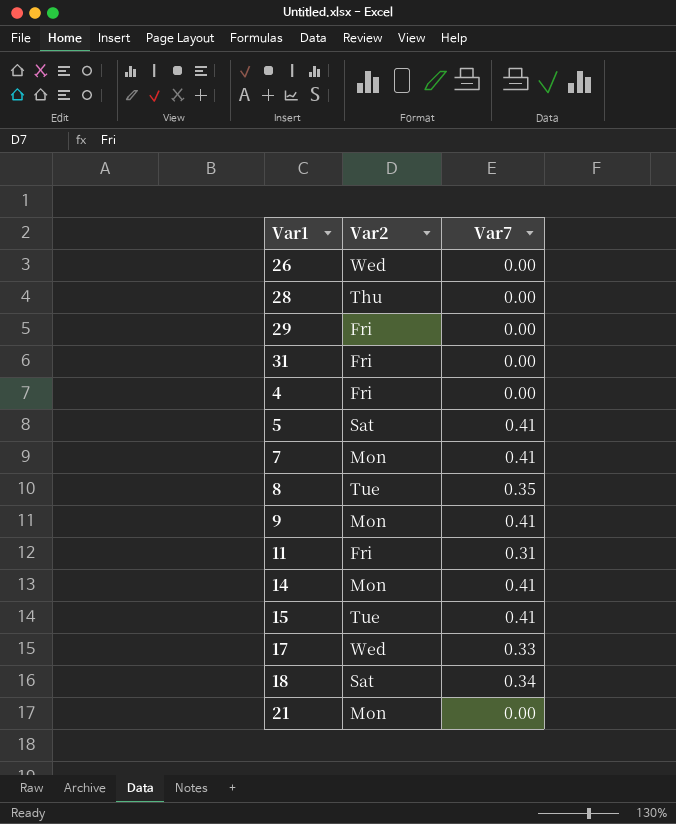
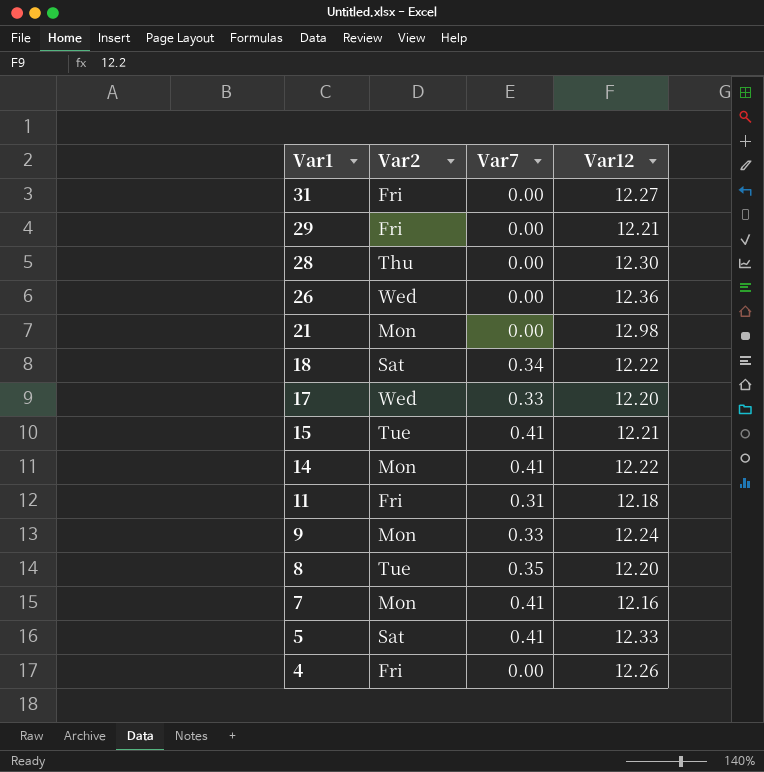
row order: none -> Var1 descending
column Var12 | position: none -> 4
9 | Var7: 0.41 -> 0.33

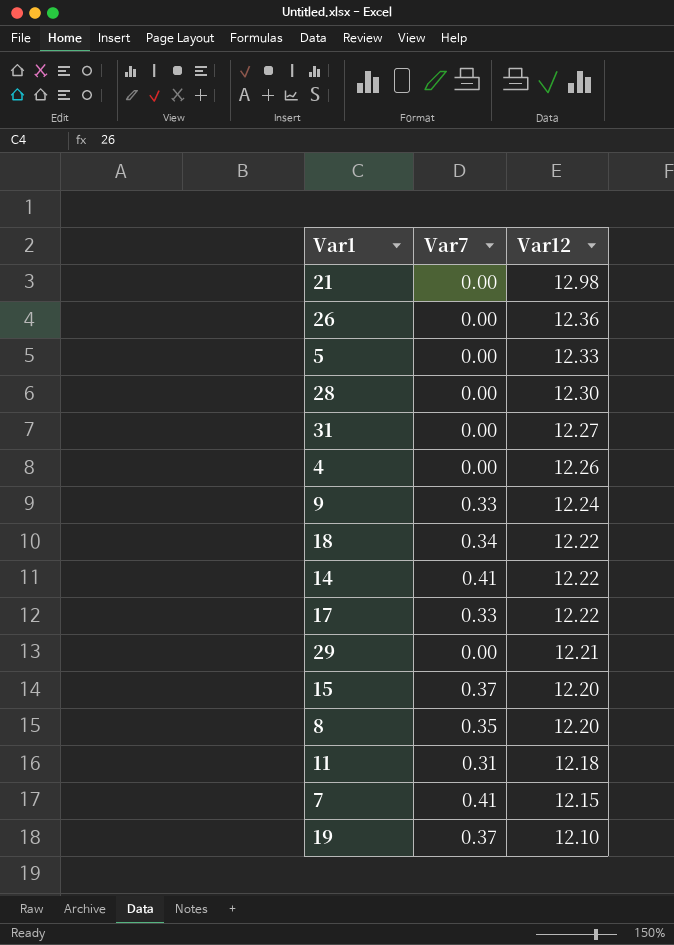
row order: Var1 descending -> Var12 descending
column Var2 | position: 2 -> none
5 | Var7: 0.41 -> 0.00
17 | Var12: 12.20 -> 12.22
15 | Var7: 0.41 -> 0.37
15 | Var12: 12.21 -> 12.20
7 | Var12: 12.16 -> 12.15
row 19: none -> 0.37 | 12.10

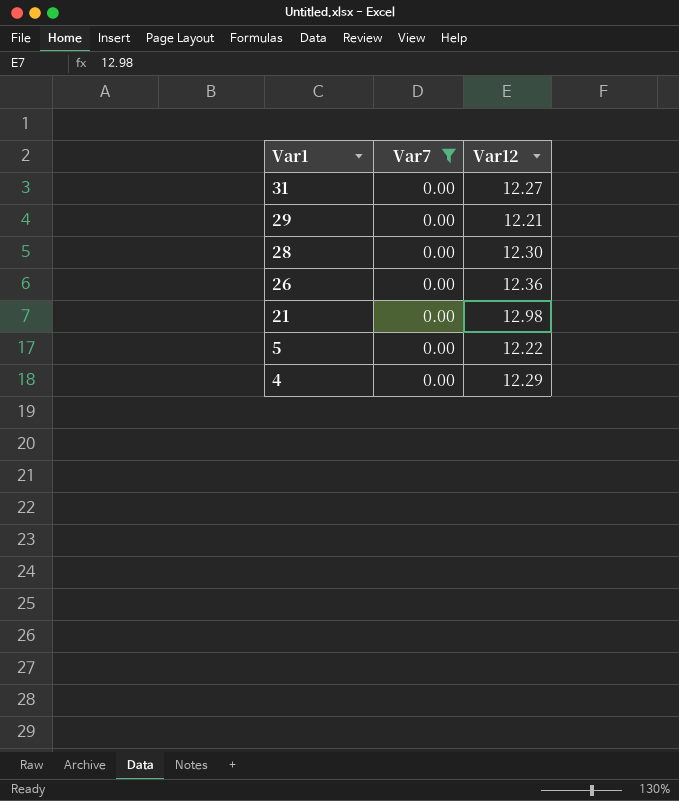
filter: none -> Var7 = 0.00
row order: Var12 descending -> Var1 descending
5 | Var12: 12.33 -> 12.22
4 | Var12: 12.26 -> 12.29

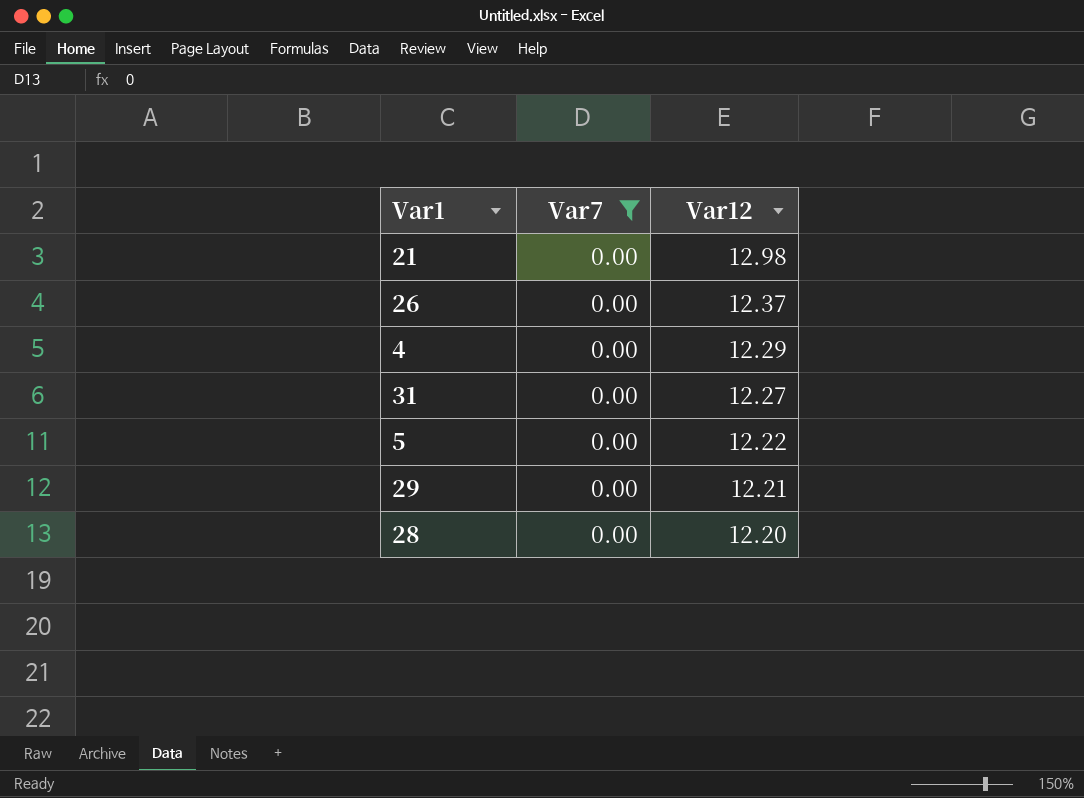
row order: Var1 descending -> Var12 descending
26 | Var12: 12.36 -> 12.37
28 | Var12: 12.30 -> 12.20

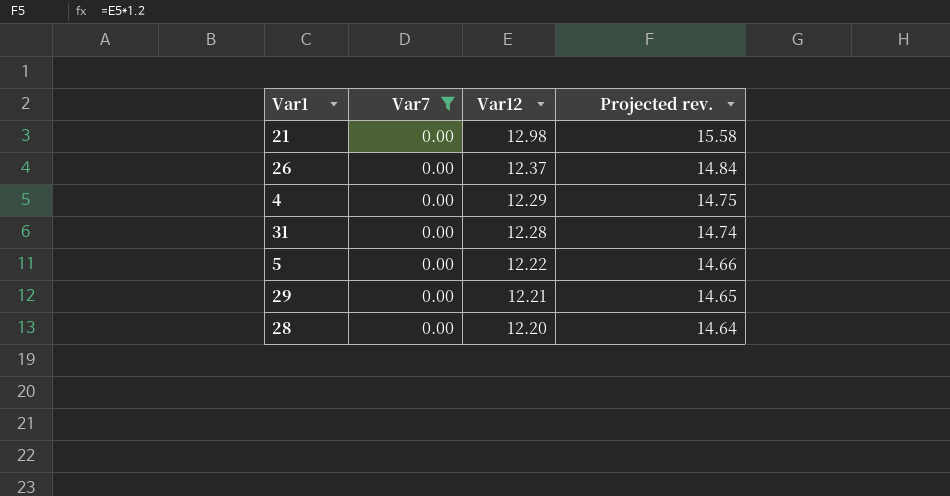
column Projected rev. | formula: none -> [Var12] * 1.2
31 | Var12: 12.27 -> 12.28

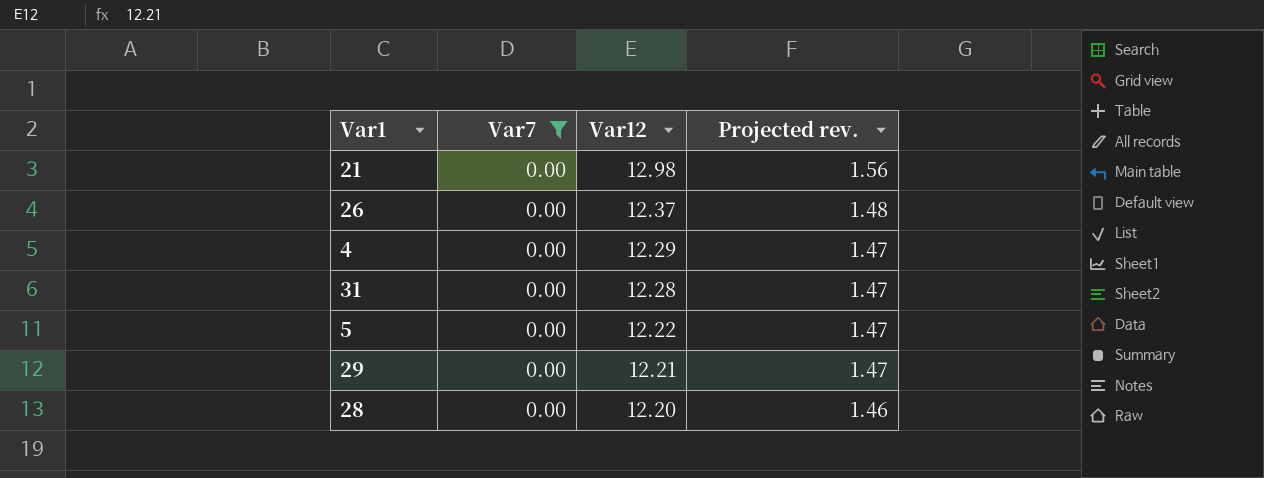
column Projected rev. | formula: [Var12] * 1.2 -> [Var12] * 0.12

